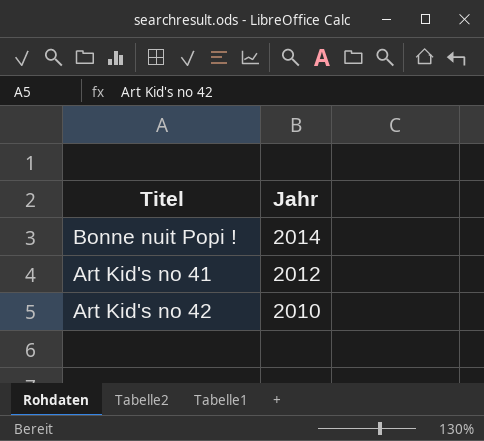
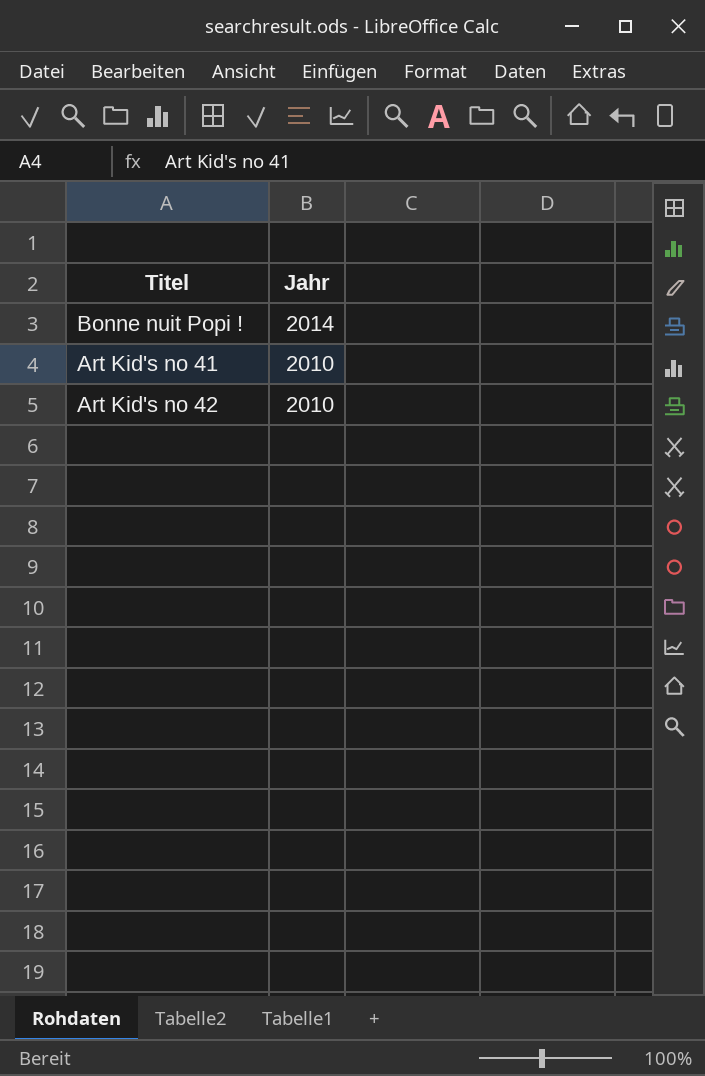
Art Kid's no 41 | Jahr: 2012 -> 2010

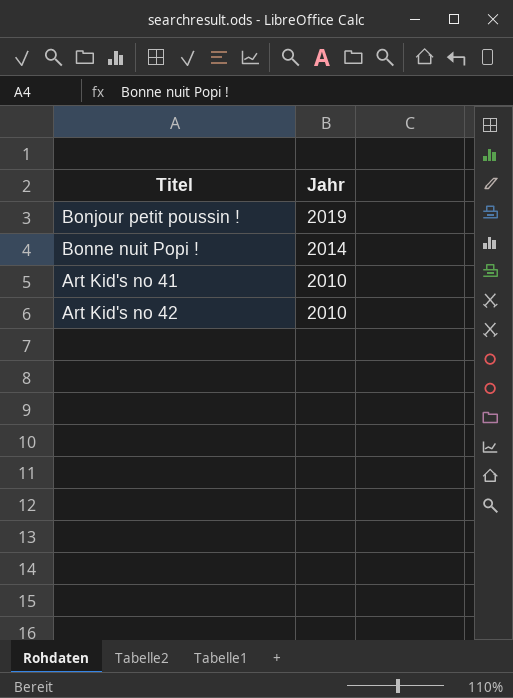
row Bonjour petit poussin !: none -> 2019

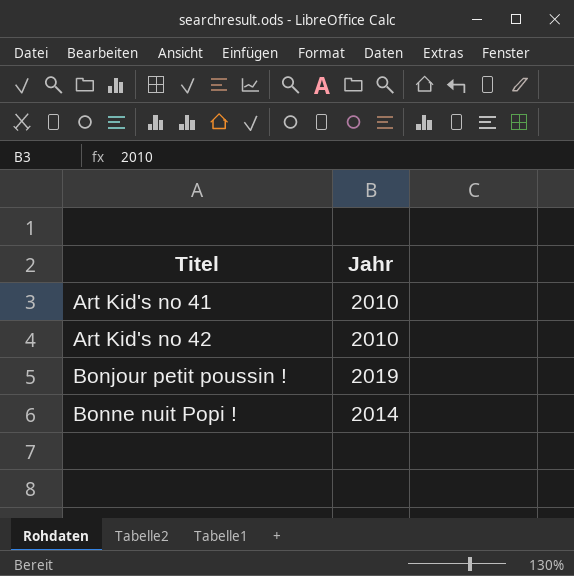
row order: Jahr descending -> Titel ascending

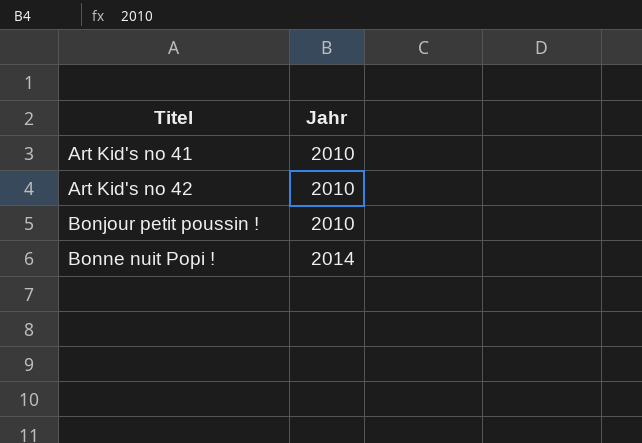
Bonjour petit poussin ! | Jahr: 2019 -> 2010

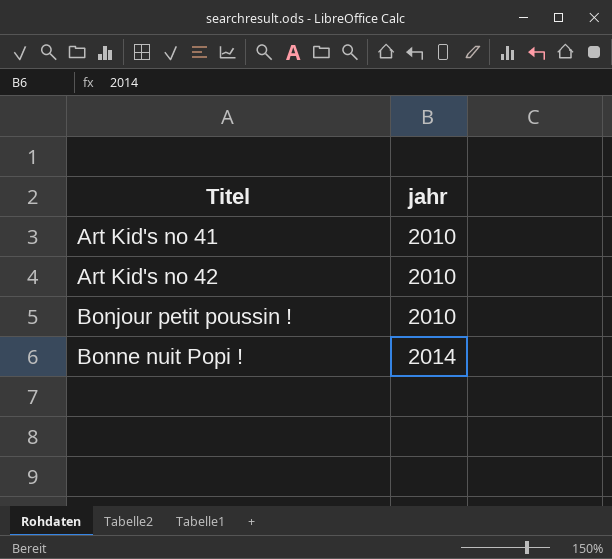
column name: Jahr -> jahr

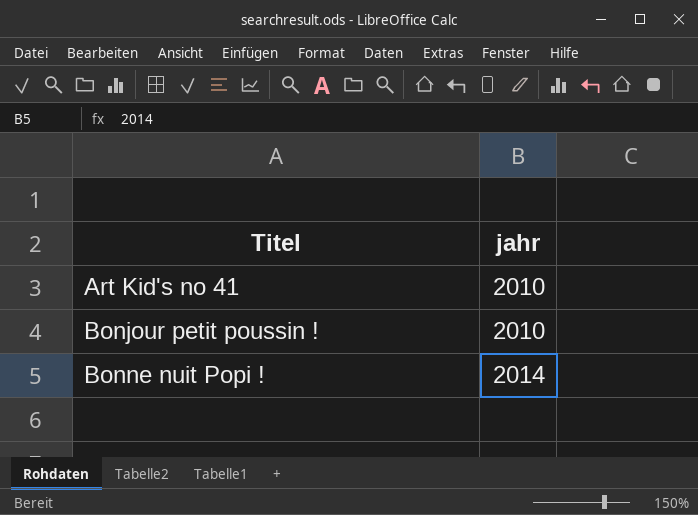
row Art Kid's no 42: 2010 -> none

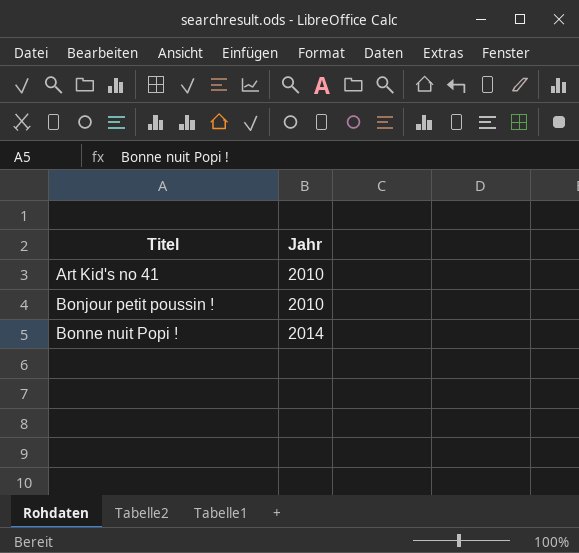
column name: jahr -> Jahr

